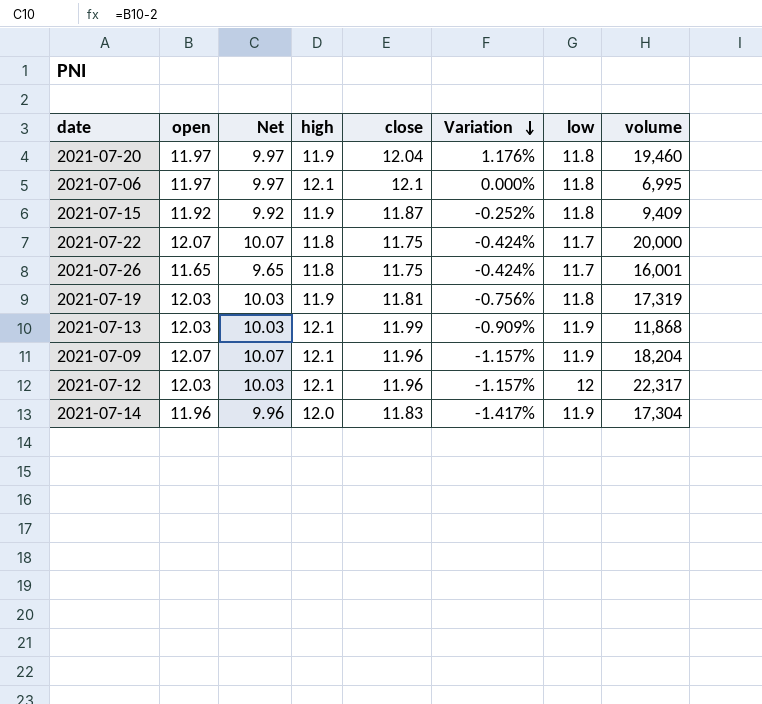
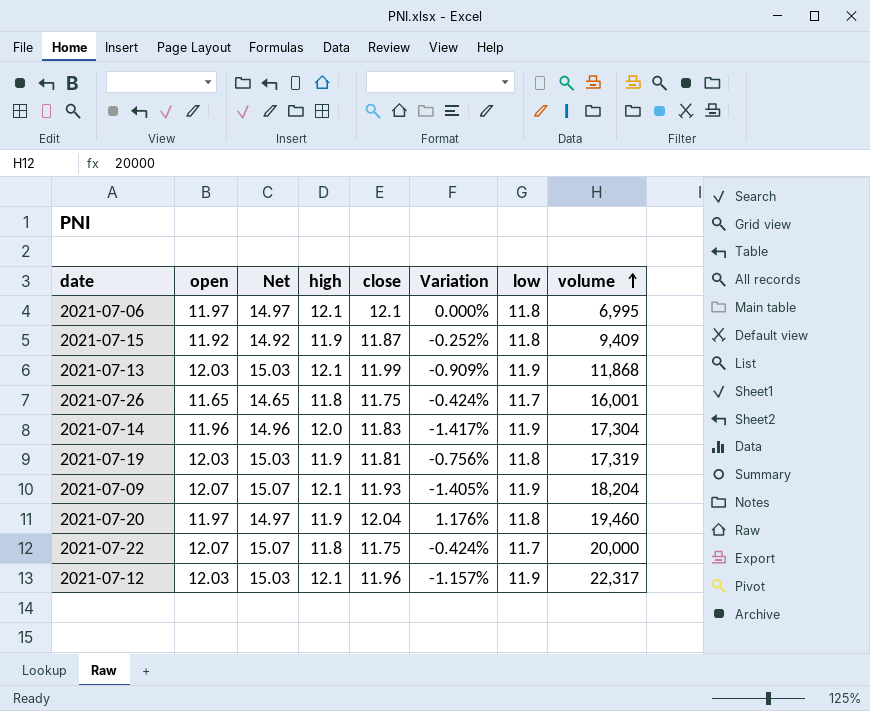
row order: Variation descending -> volume ascending
column Net | formula: [open] - 2 -> [open] + 3
2021-07-09 | close: 11.96 -> 11.93
2021-07-09 | Variation: -1.157% -> -1.405%
2021-07-12 | low: 12 -> 11.9

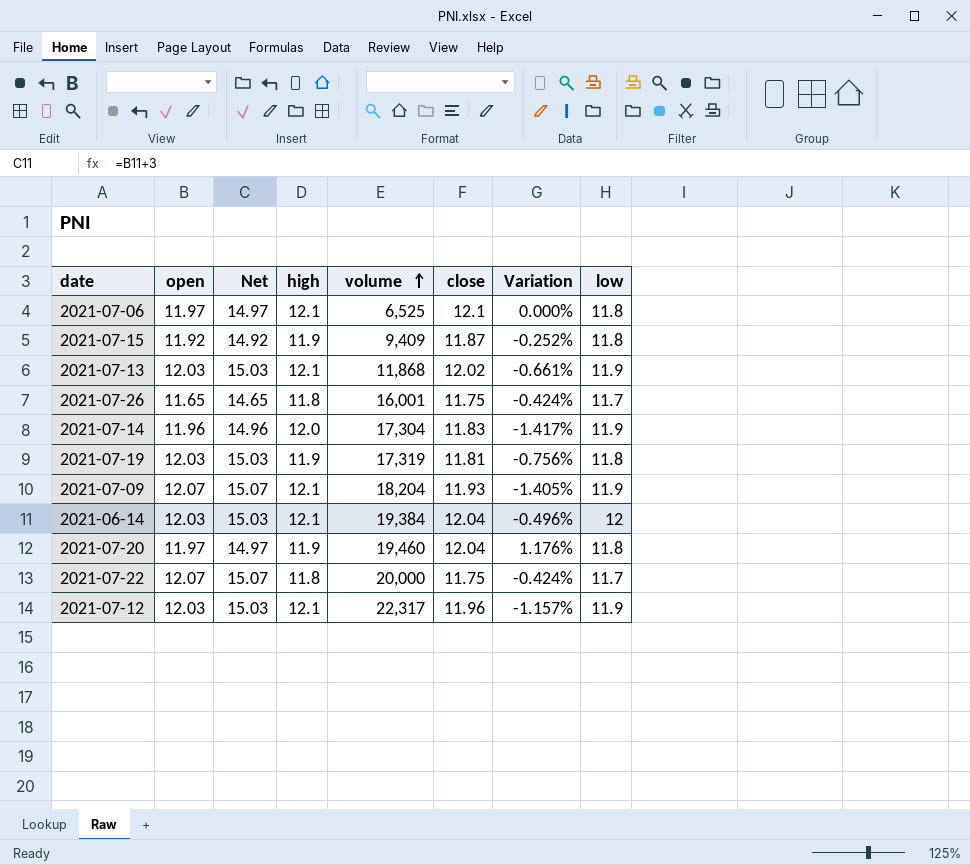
column volume | position: 8 -> 5
2021-07-06 | volume: 6,995 -> 6,525
2021-07-13 | close: 11.99 -> 12.02
2021-07-13 | Variation: -0.909% -> -0.661%
row 2021-06-14: none -> 12.03 | 15.03 | 12.1 | 19,384 | 12.04 | -0.496% | 12

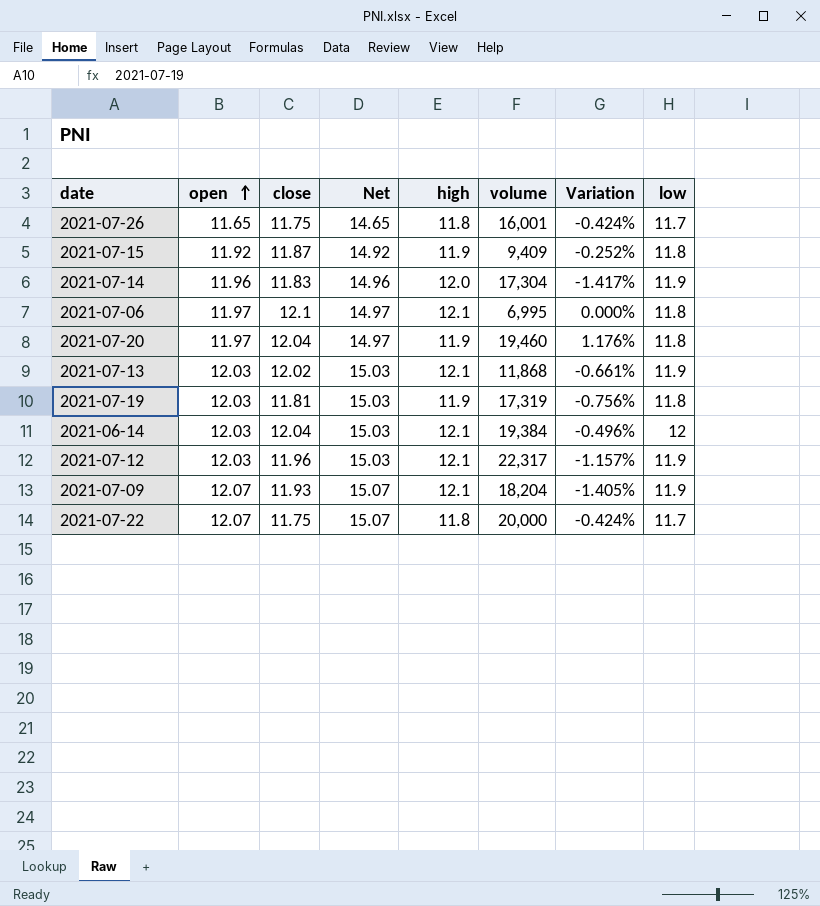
row order: volume ascending -> open ascending
column close | position: 6 -> 3
2021-07-06 | volume: 6,525 -> 6,995

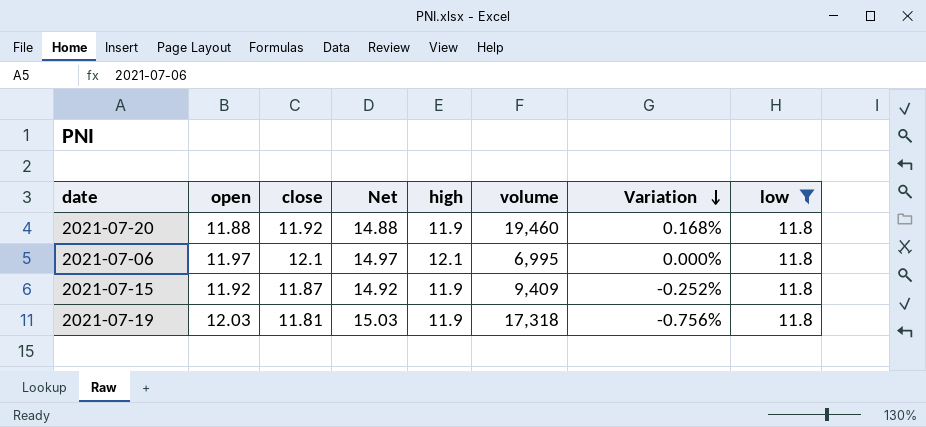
filter: none -> low = 11.8
row order: open ascending -> Variation descending
2021-07-20 | open: 11.97 -> 11.88
2021-07-20 | close: 12.04 -> 11.92
2021-07-20 | Net: 14.97 -> 14.88
2021-07-20 | Variation: 1.176% -> 0.168%
2021-07-19 | volume: 17,319 -> 17,318

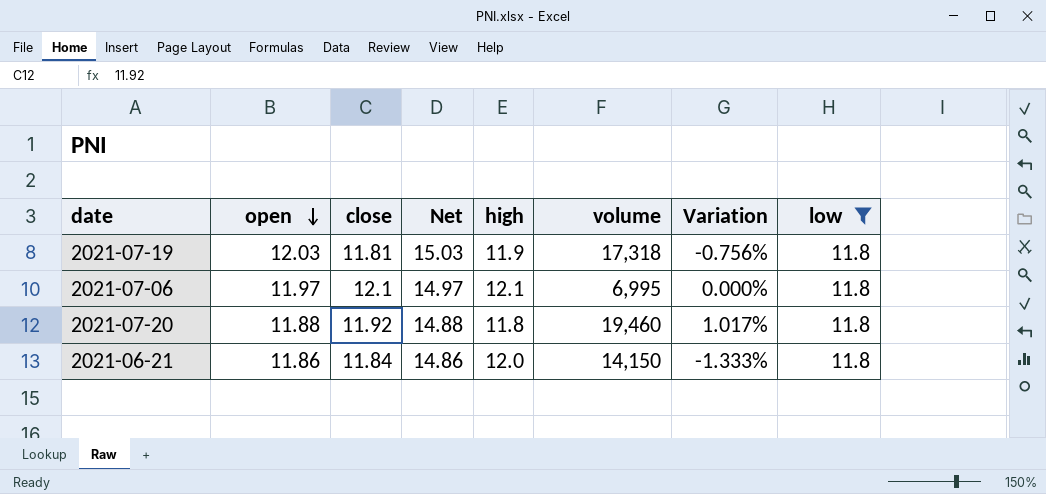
row order: Variation descending -> open descending
row 2021-07-15: 11.92 | 11.87 | 14.92 | 11.9 | 9,409 | -0.252% | 11.8 -> none
2021-07-20 | high: 11.9 -> 11.8
2021-07-20 | Variation: 0.168% -> 1.017%
row 2021-06-21: none -> 11.86 | 11.84 | 14.86 | 12.0 | 14,150 | -1.333% | 11.8

